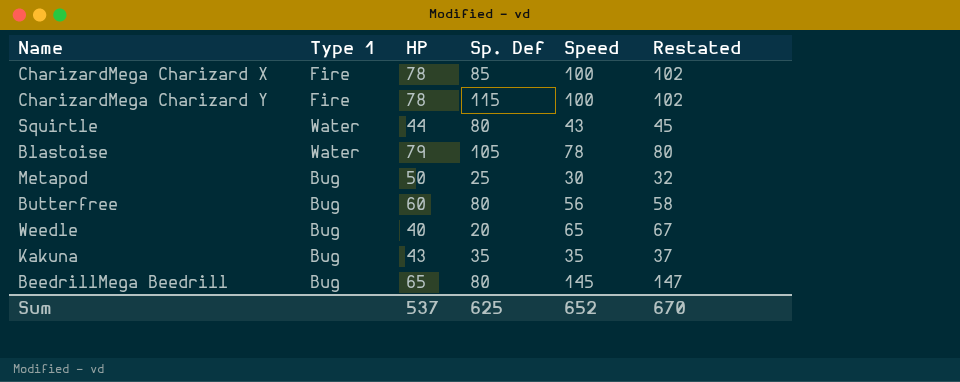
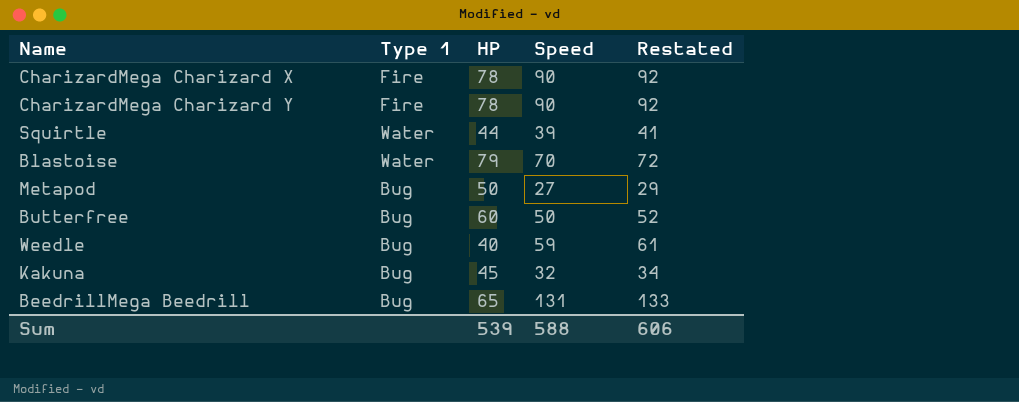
column Sp. Def | position: 4 -> none
CharizardMega Charizard X | Speed: 100 -> 90
CharizardMega Charizard X | Restated: 102 -> 92
CharizardMega Charizard Y | Speed: 100 -> 90
CharizardMega Charizard Y | Restated: 102 -> 92
Squirtle | Speed: 43 -> 39
Squirtle | Restated: 45 -> 41
Blastoise | Speed: 78 -> 70
Blastoise | Restated: 80 -> 72
Metapod | Speed: 30 -> 27
Metapod | Restated: 32 -> 29
Butterfree | Speed: 56 -> 50
Butterfree | Restated: 58 -> 52
Weedle | Speed: 65 -> 59
Weedle | Restated: 67 -> 61
Kakuna | HP: 43 -> 45
Kakuna | Speed: 35 -> 32
Kakuna | Restated: 37 -> 34
BeedrillMega Beedrill | Speed: 145 -> 131
BeedrillMega Beedrill | Restated: 147 -> 133
Sum | HP: 537 -> 539
Sum | Speed: 652 -> 588
Sum | Restated: 670 -> 606

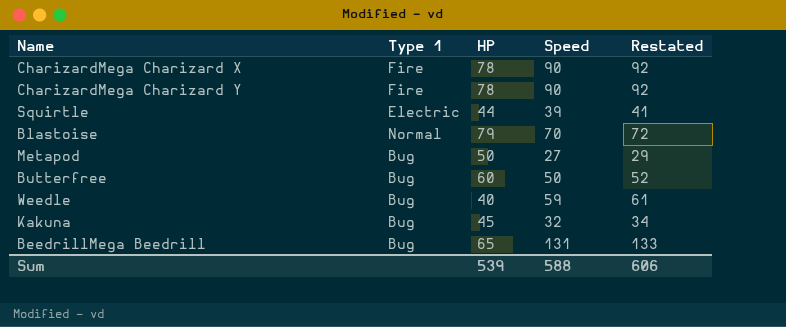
Squirtle | Type 1: Water -> Electric
Blastoise | Type 1: Water -> Normal

